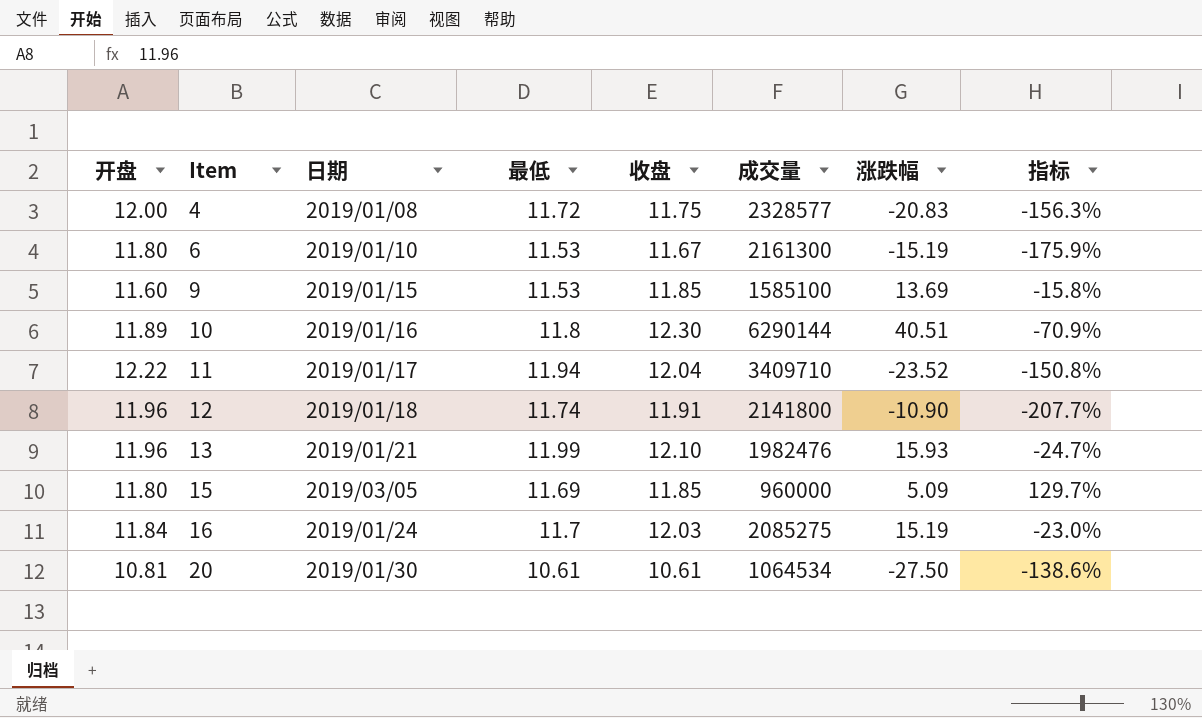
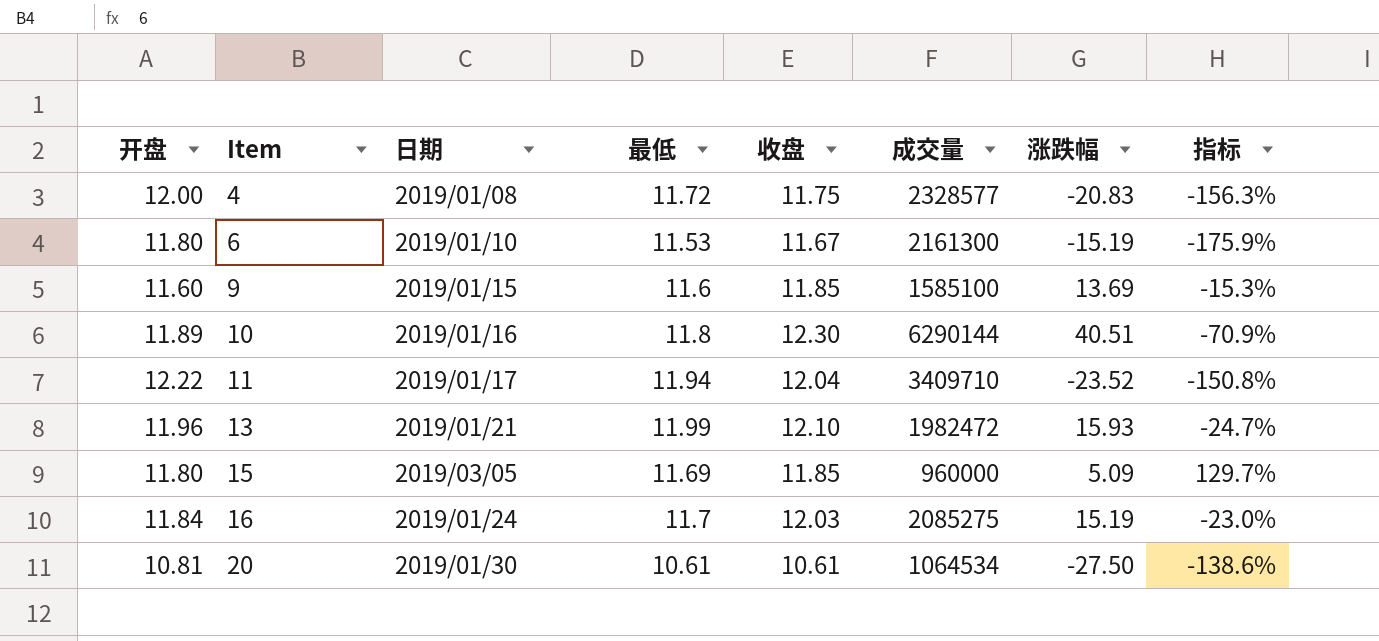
row 12: 11.96 | 2019/01/18 | 11.74 | 11.91 | 2141800 | -10.90 | -207.7% -> none
9 | 最低: 11.53 -> 11.6
9 | 指标: -15.8% -> -15.3%
13 | 成交量: 1982476 -> 1982472

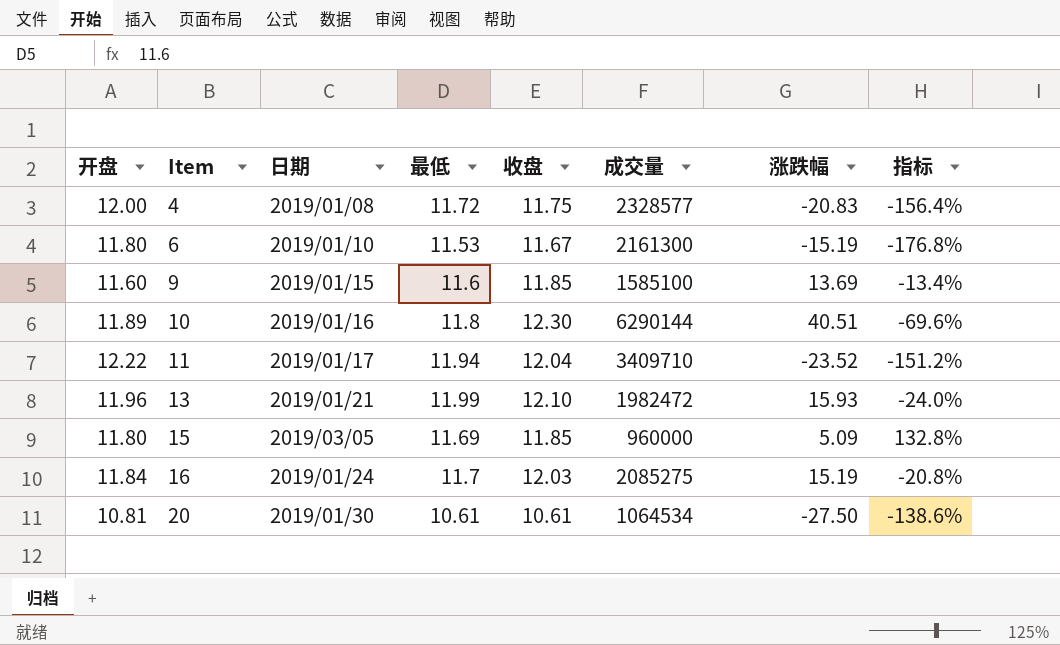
column 指标 | formula: ([最低] - [涨跌幅]) / [涨跌幅] -> ([收盘] - [涨跌幅]) / [涨跌幅]

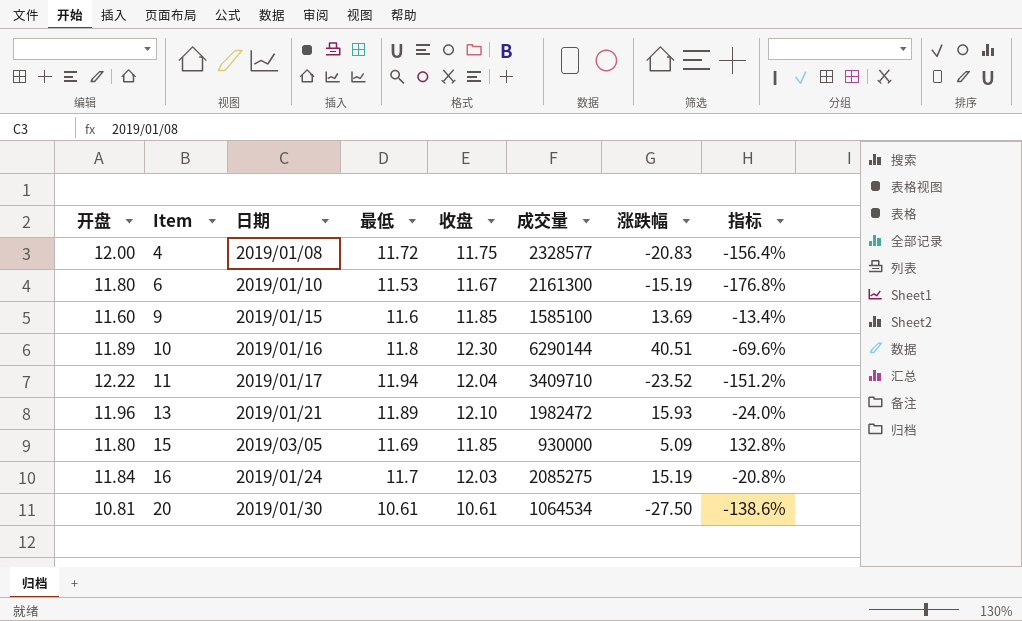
13 | 最低: 11.99 -> 11.89
15 | 成交量: 960000 -> 930000

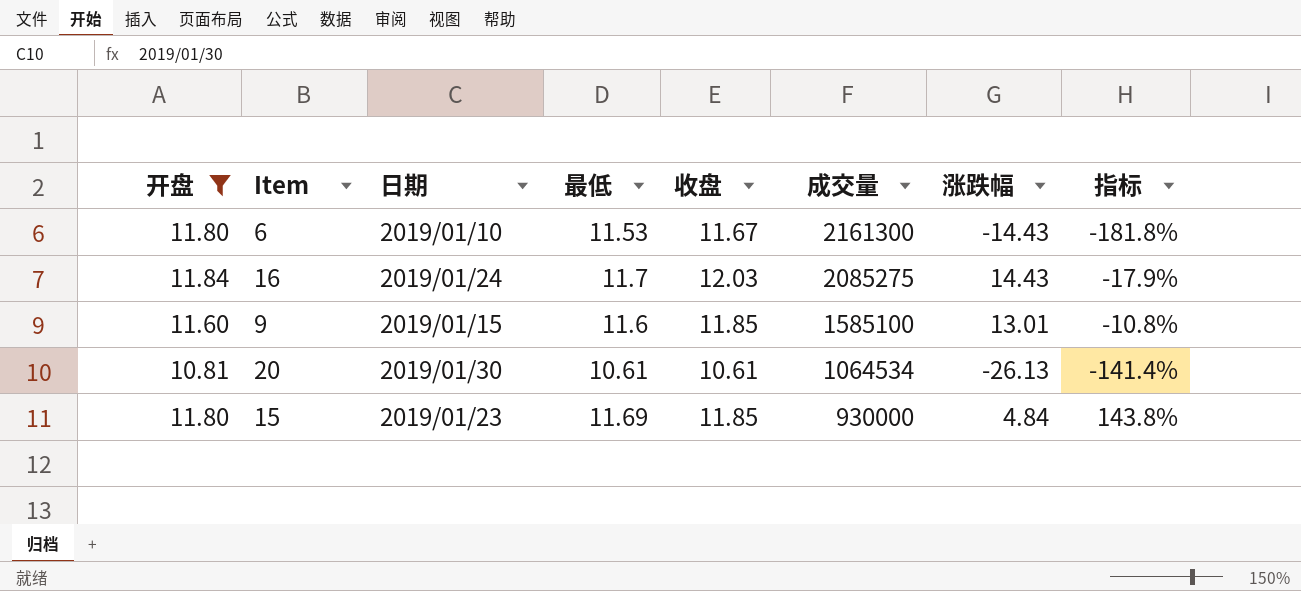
filter: none -> 开盘 <= 11.84
row order: Item ascending -> 成交量 descending
column 指标 | formula: ([收盘] - [涨跌幅]) / [涨跌幅] -> ([开盘] - [涨跌幅]) / [涨跌幅]
6 | 涨跌幅: -15.19 -> -14.43
16 | 涨跌幅: 15.19 -> 14.43
9 | 涨跌幅: 13.69 -> 13.01
20 | 涨跌幅: -27.50 -> -26.13
15 | 日期: 2019/03/05 -> 2019/01/23
15 | 涨跌幅: 5.09 -> 4.84

